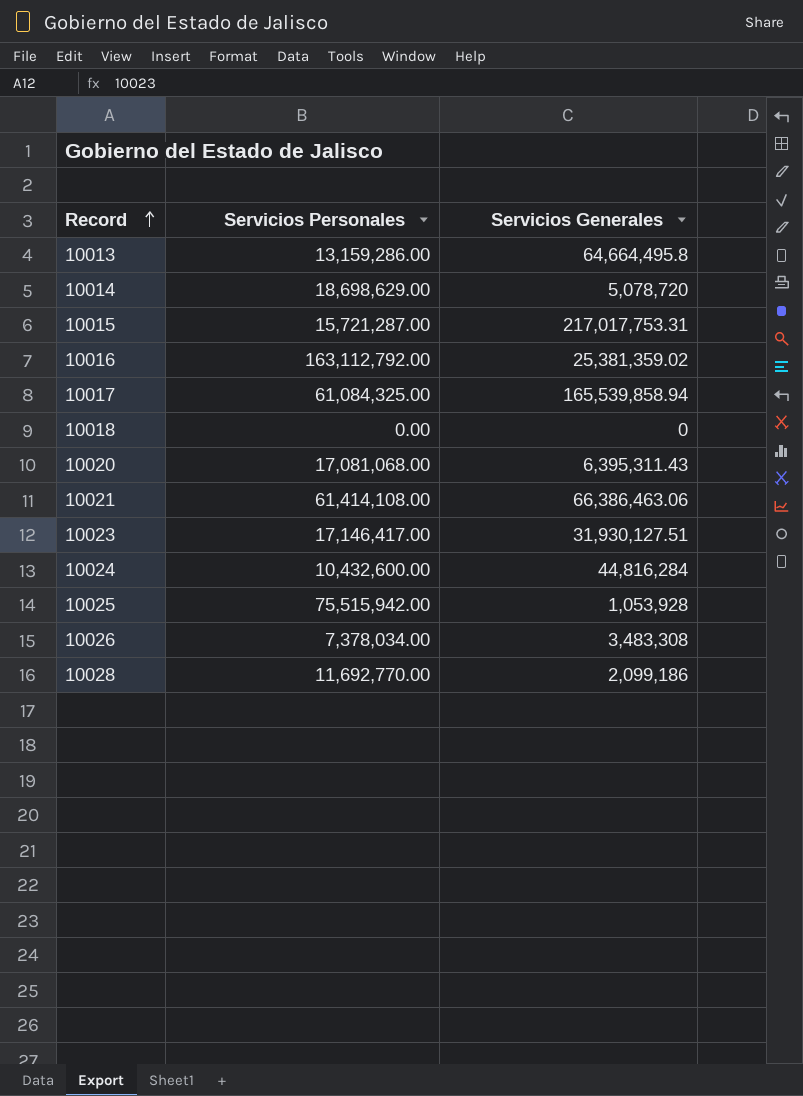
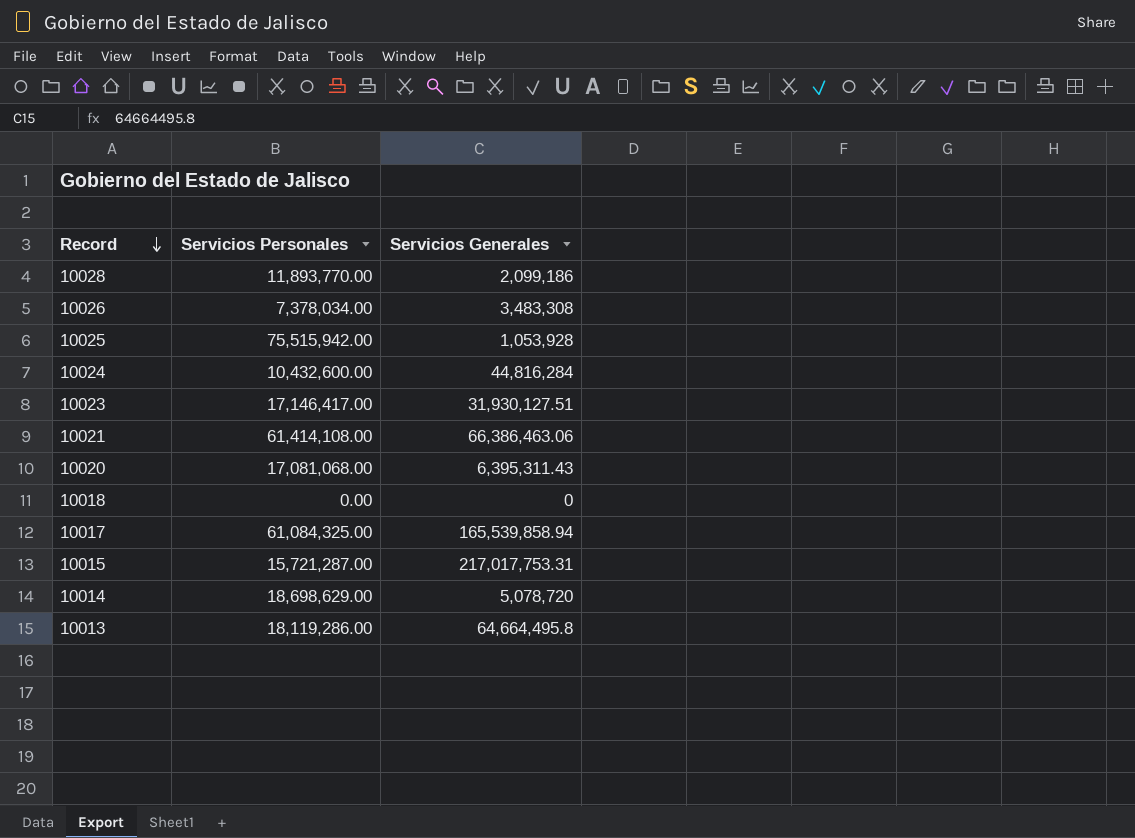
row order: Record ascending -> Record descending
row 10016: 163,112,792.00 | 25,381,359.02 -> none
10028 | Servicios Personales: 11,692,770.00 -> 11,893,770.00
10013 | Servicios Personales: 13,159,286.00 -> 18,119,286.00

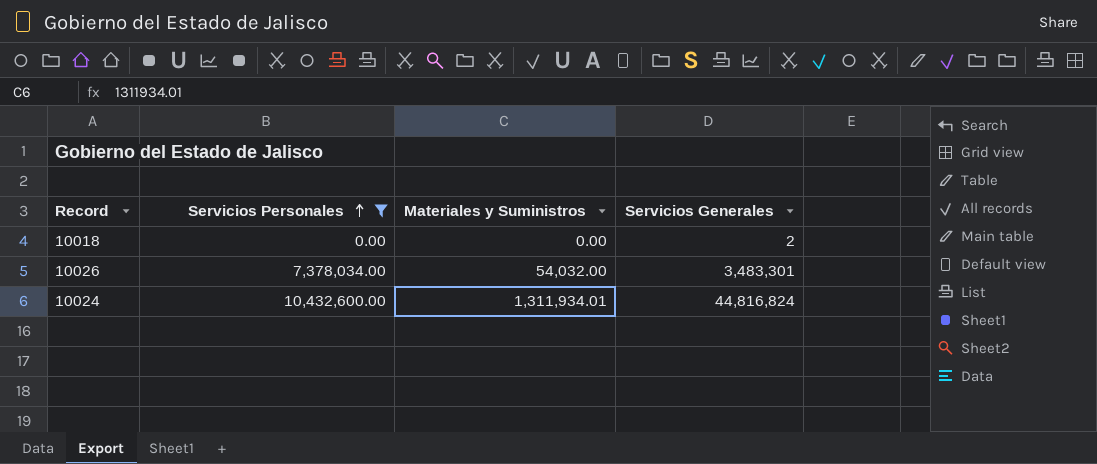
filter: none -> Servicios Personales <= 10,432,600.00
row order: Record descending -> Servicios Personales ascending
column Materiales y Suministros | position: none -> 3
10018 | Servicios Generales: 0 -> 2
10026 | Servicios Generales: 3,483,308 -> 3,483,301
10024 | Servicios Generales: 44,816,284 -> 44,816,824

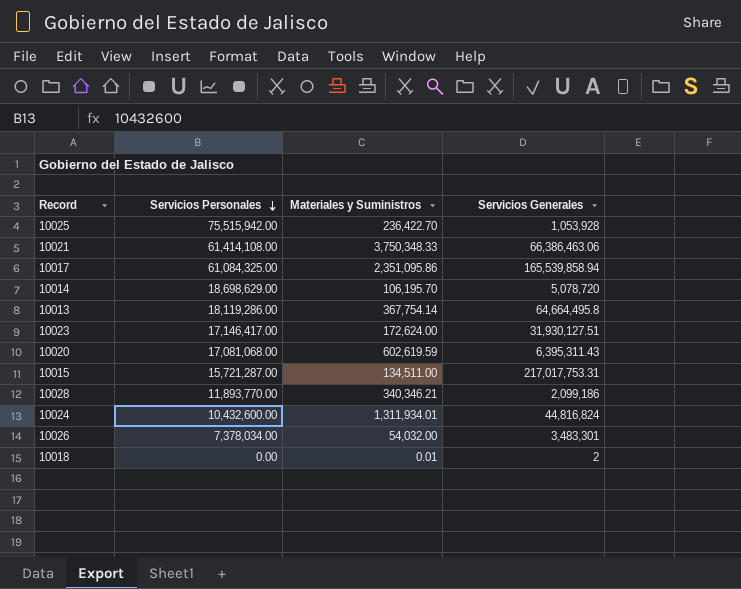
filter: Servicios Personales <= 10,432,600.00 -> none
row order: Servicios Personales ascending -> Servicios Personales descending
10018 | Materiales y Suministros: 0.00 -> 0.01

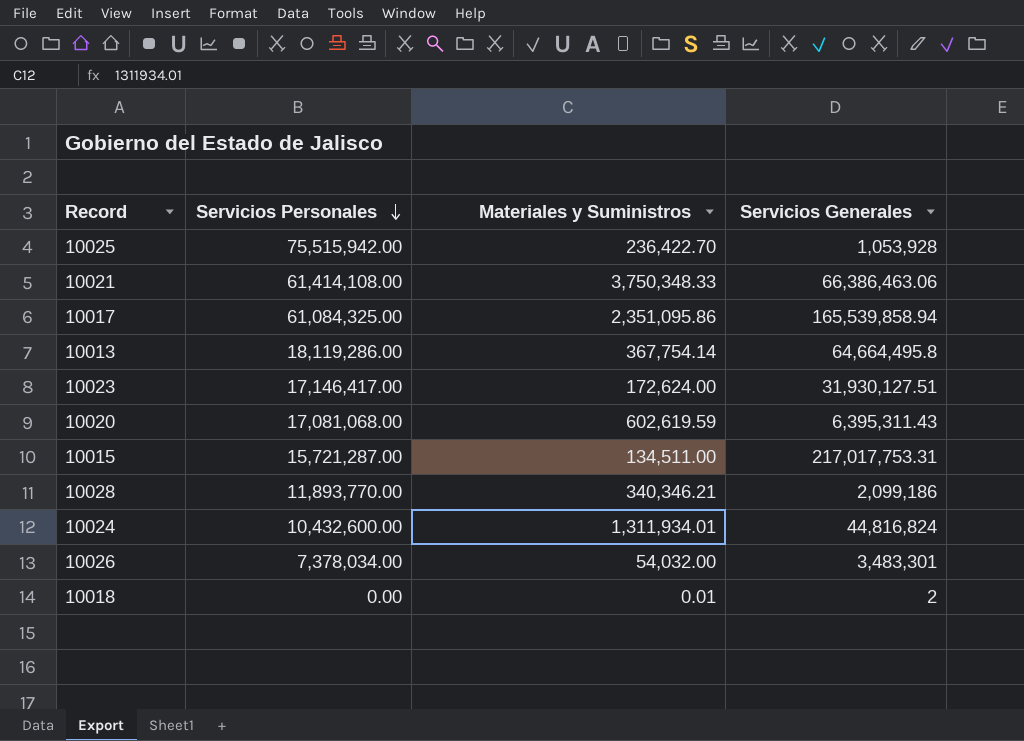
row 10014: 18,698,629.00 | 106,195.70 | 5,078,720 -> none

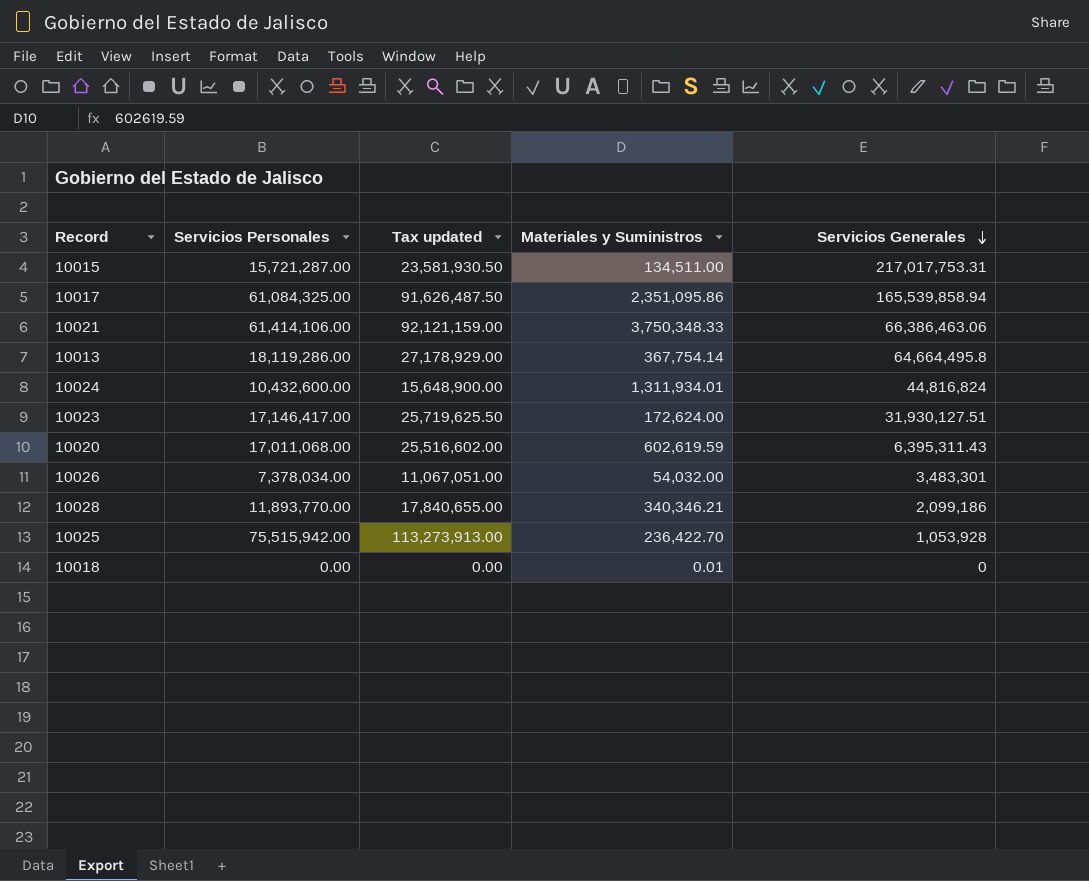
row order: Servicios Personales descending -> Servicios Generales descending
column Tax updated | formula: none -> [Servicios Personales] * 1.5
10021 | Servicios Personales: 61,414,108.00 -> 61,414,106.00
10020 | Servicios Personales: 17,081,068.00 -> 17,011,068.00
10018 | Servicios Generales: 2 -> 0

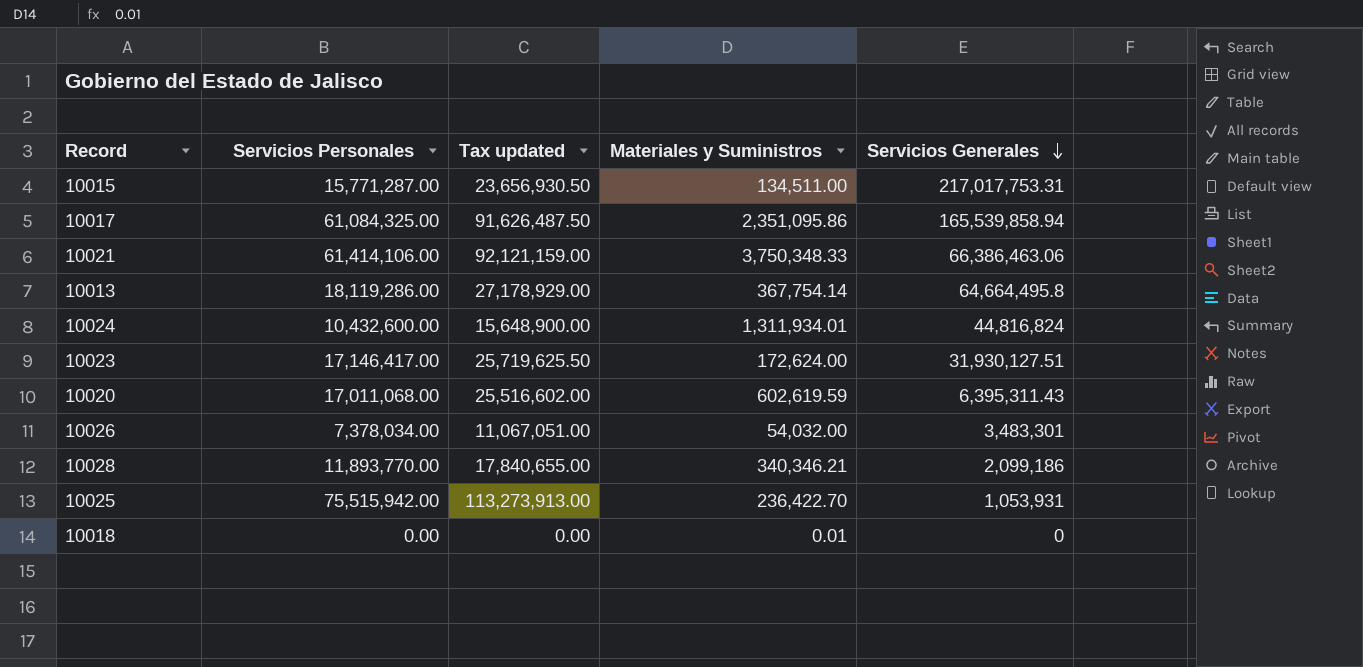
10015 | Servicios Personales: 15,721,287.00 -> 15,771,287.00
10015 | Tax updated: 23,581,930.50 -> 23,656,930.50
10025 | Servicios Generales: 1,053,928 -> 1,053,931

